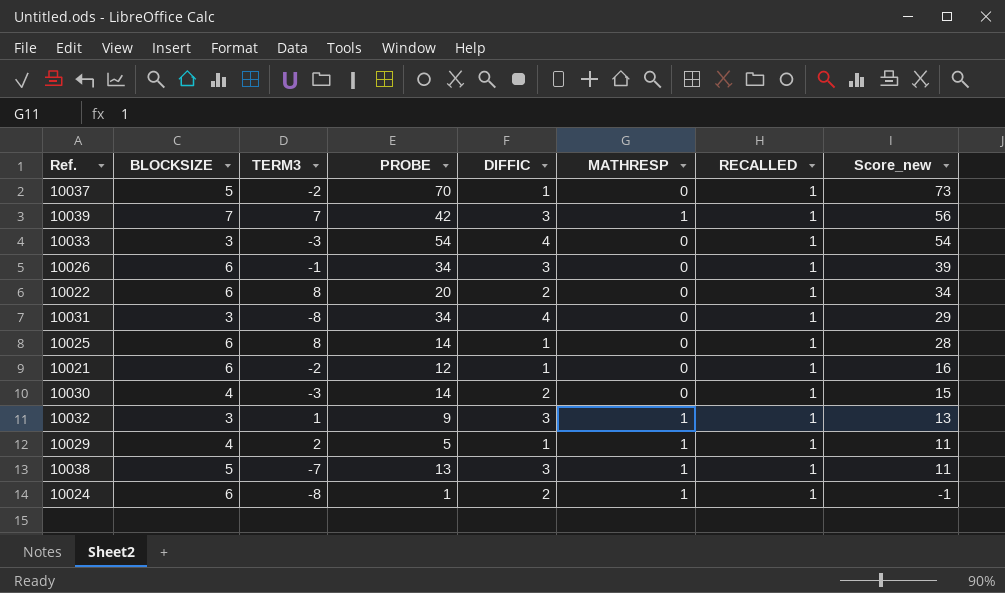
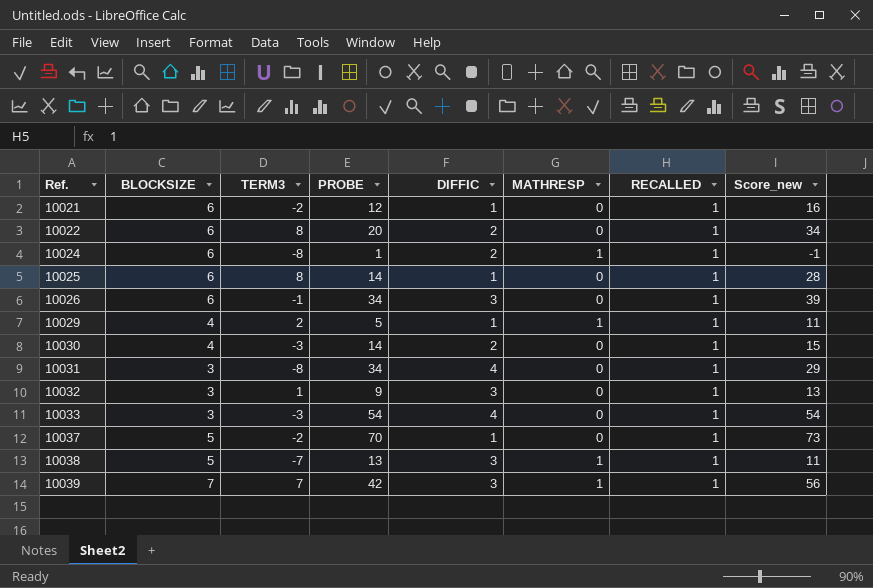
row order: Score_new descending -> Ref. ascending
10032 | MATHRESP: 1 -> 0

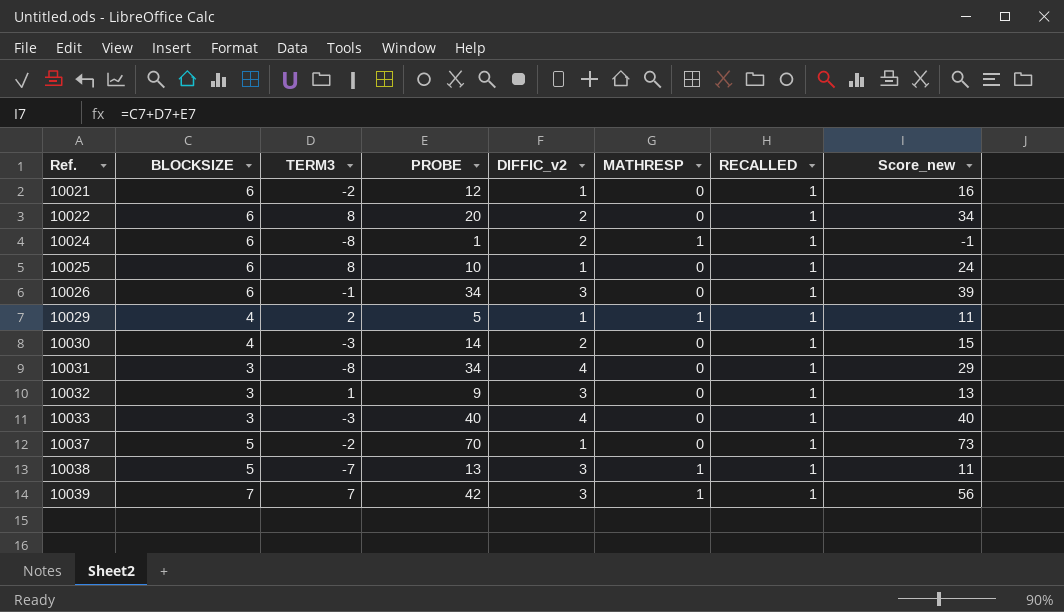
column name: DIFFIC -> DIFFIC_v2
10025 | PROBE: 14 -> 10
10025 | Score_new: 28 -> 24
10033 | PROBE: 54 -> 40
10033 | Score_new: 54 -> 40

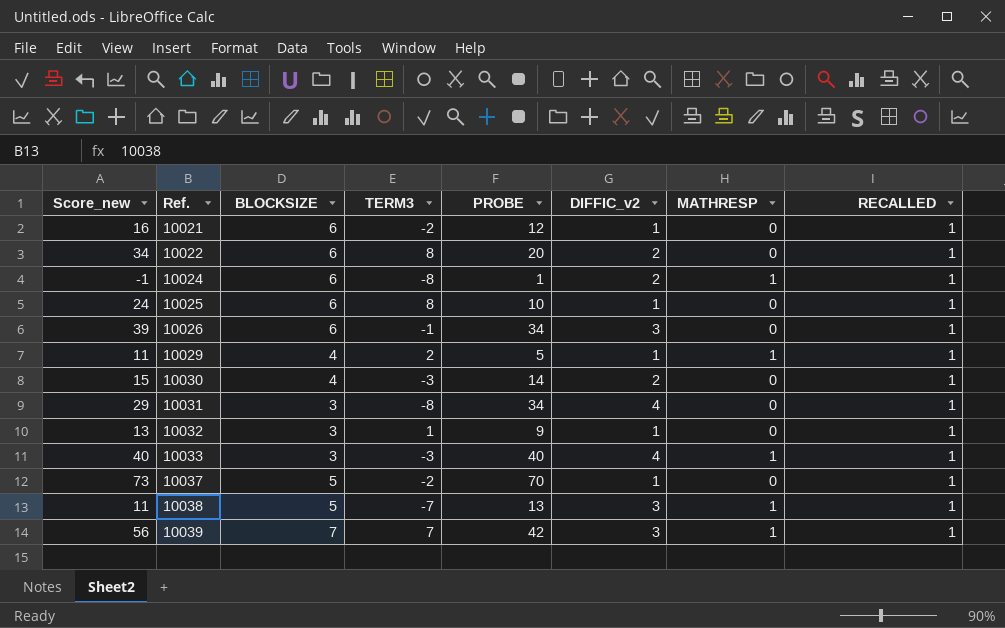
column Score_new | position: 8 -> 1
10032 | DIFFIC_v2: 3 -> 1
10033 | MATHRESP: 0 -> 1

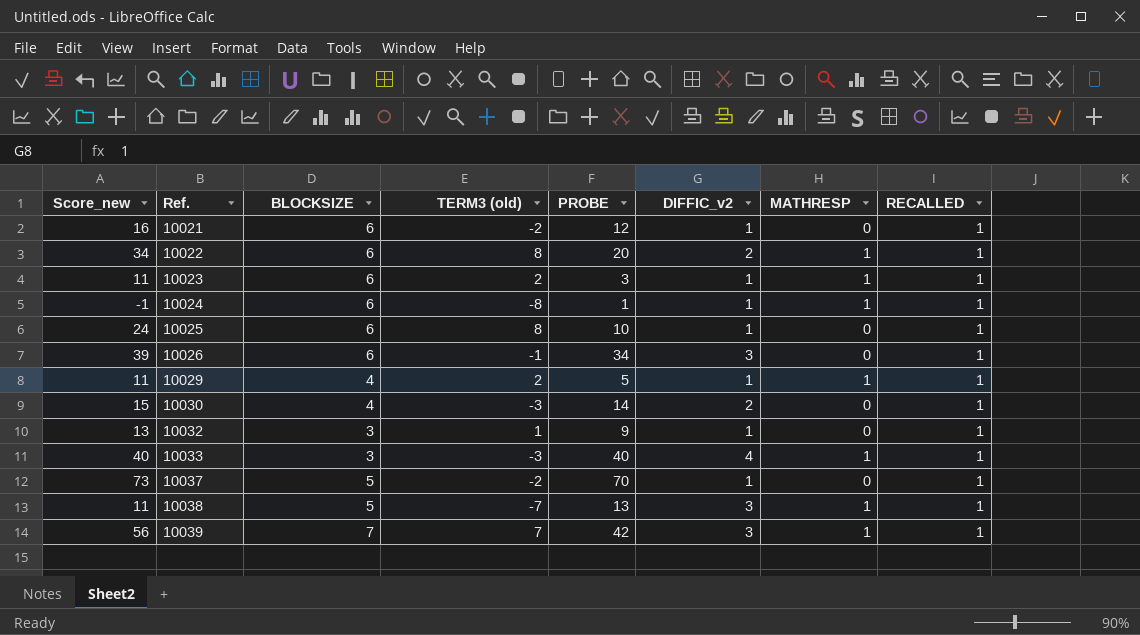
column name: TERM3 -> TERM3 (old)
row 10031: 29 | 3 | -8 | 34 | 4 | 0 | 1 -> none
10022 | MATHRESP: 0 -> 1
row 10023: none -> 11 | 6 | 2 | 3 | 1 | 1 | 1
10024 | DIFFIC_v2: 2 -> 1

